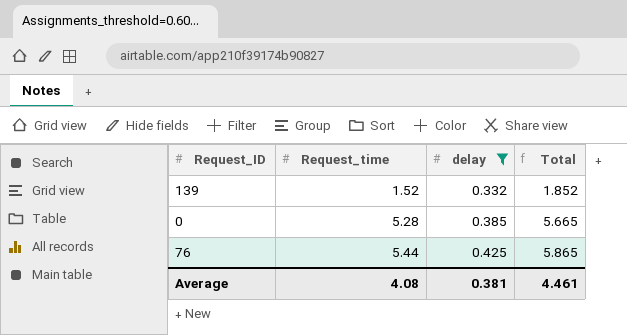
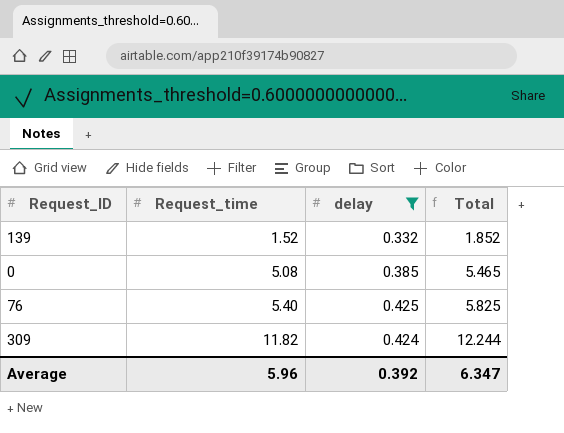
0 | Request_time: 5.28 -> 5.08
0 | Total: 5.665 -> 5.465
76 | Request_time: 5.44 -> 5.40
76 | Total: 5.865 -> 5.825
row 309: none -> 11.82 | 0.424 | 12.244
Average | Request_time: 4.08 -> 5.96
Average | delay: 0.381 -> 0.392
Average | Total: 4.461 -> 6.347

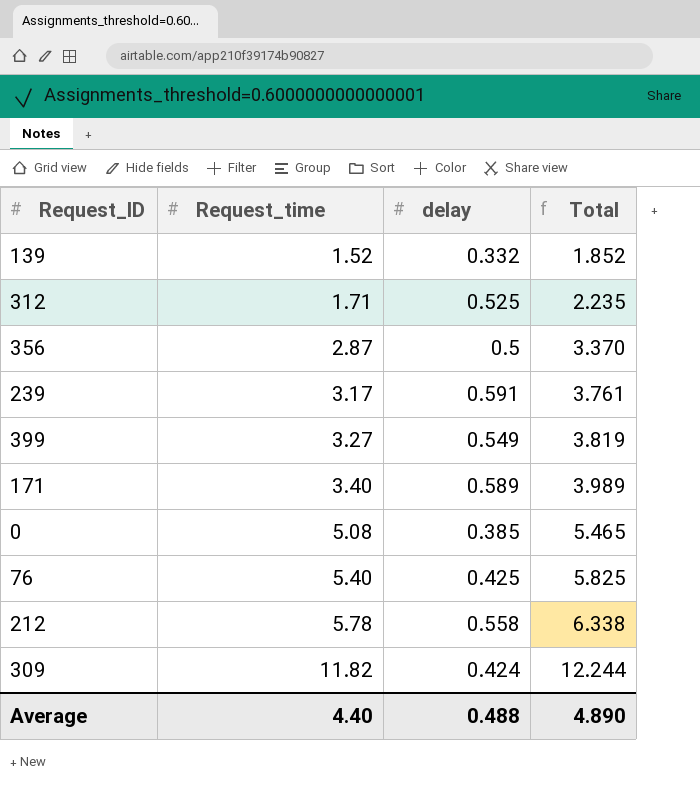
filter: delay <= 0.425 -> none
Average | Request_time: 5.96 -> 4.40
Average | delay: 0.392 -> 0.488
Average | Total: 6.347 -> 4.890

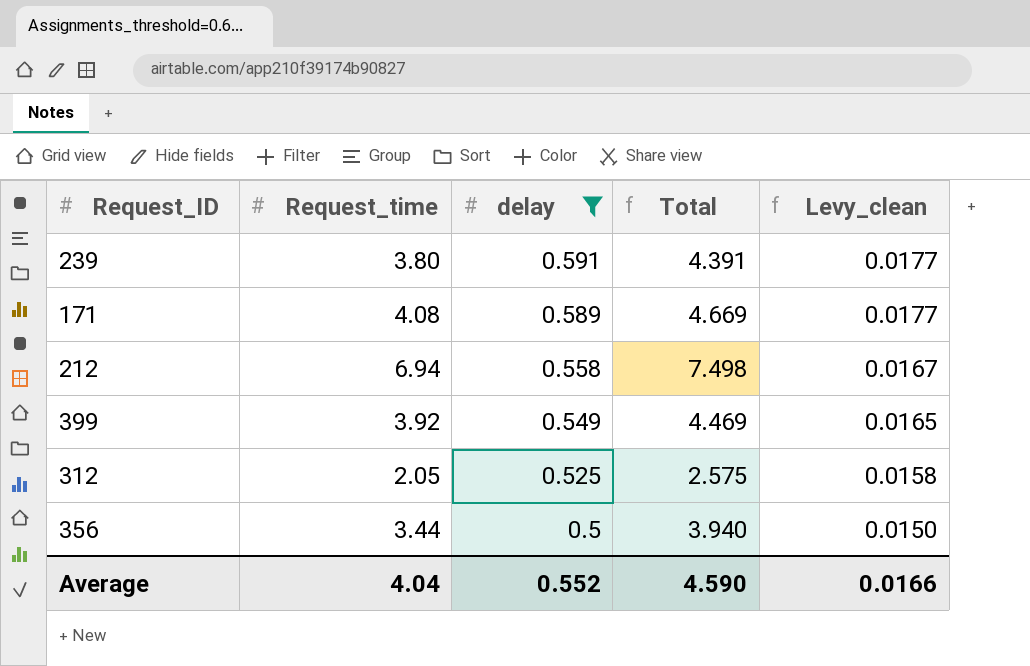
filter: none -> delay >= 0.5
row order: Request_time ascending -> delay descending
column Levy_clean | formula: none -> [delay] * 0.03
239 | Request_time: 3.17 -> 3.80
239 | Total: 3.761 -> 4.391
171 | Request_time: 3.40 -> 4.08
171 | Total: 3.989 -> 4.669
212 | Request_time: 5.78 -> 6.94
212 | Total: 6.338 -> 7.498
399 | Request_time: 3.27 -> 3.92
399 | Total: 3.819 -> 4.469
312 | Request_time: 1.71 -> 2.05
312 | Total: 2.235 -> 2.575
356 | Request_time: 2.87 -> 3.44
356 | Total: 3.370 -> 3.940
Average | Request_time: 4.40 -> 4.04
Average | delay: 0.488 -> 0.552
Average | Total: 4.890 -> 4.590

